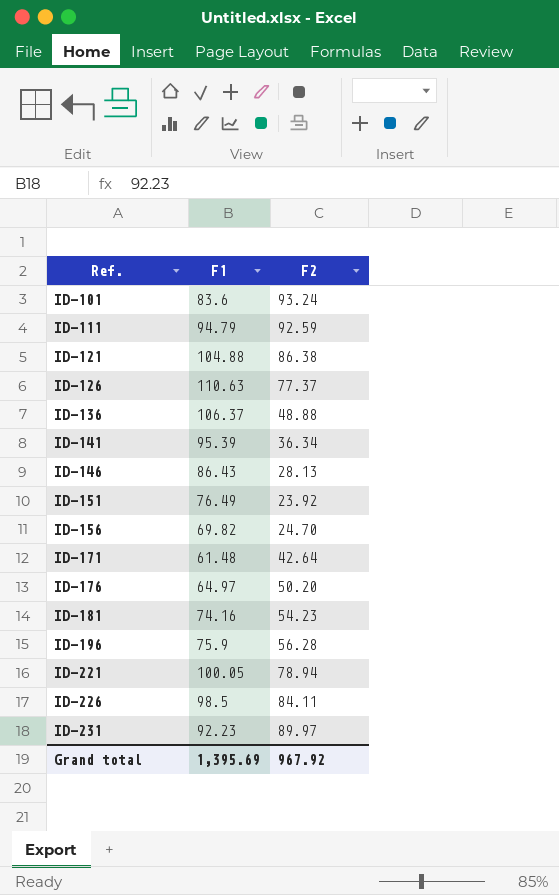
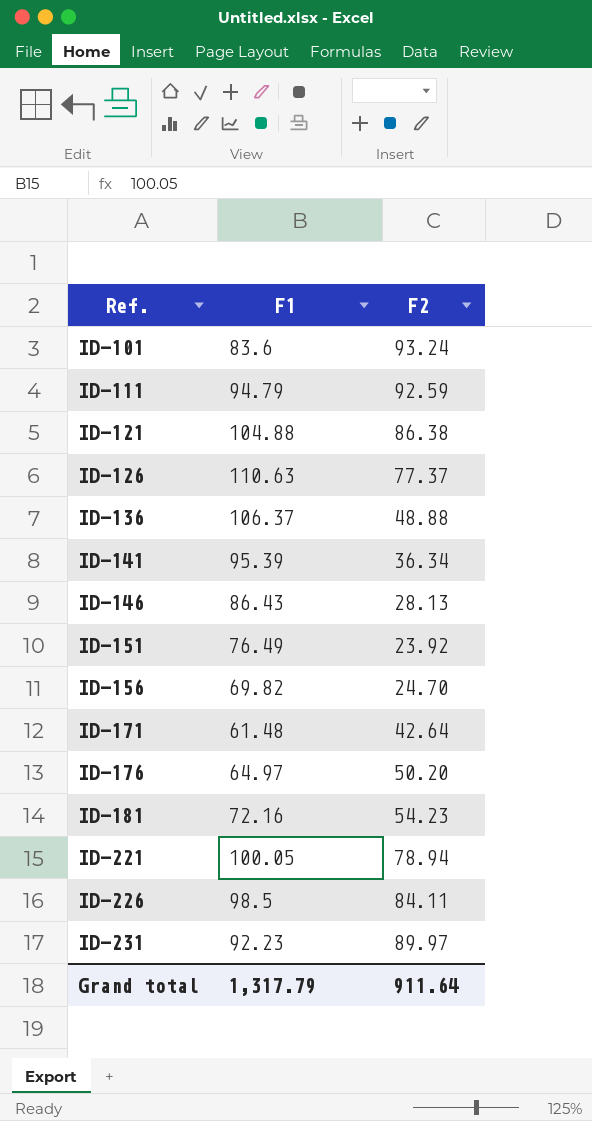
row ID-196: 75.9 | 56.28 -> none
ID-181 | F1: 74.16 -> 72.16
Grand total | F1: 1,395.69 -> 1,317.79
Grand total | F2: 967.92 -> 911.64

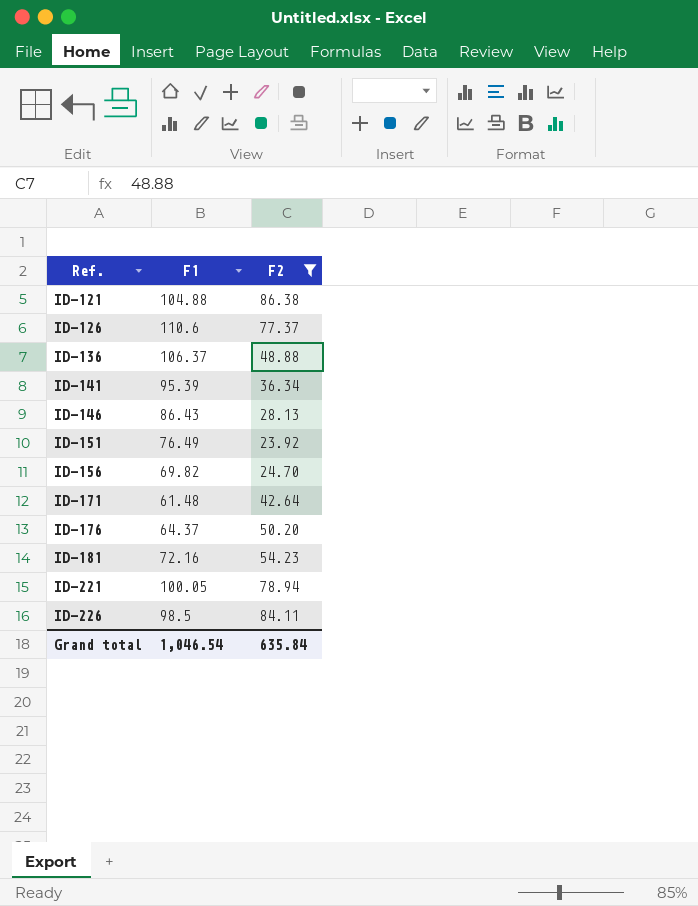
filter: none -> F2 <= 86.38
ID-126 | F1: 110.63 -> 110.6
ID-176 | F1: 64.97 -> 64.37
Grand total | F1: 1,317.79 -> 1,046.54
Grand total | F2: 911.64 -> 635.84

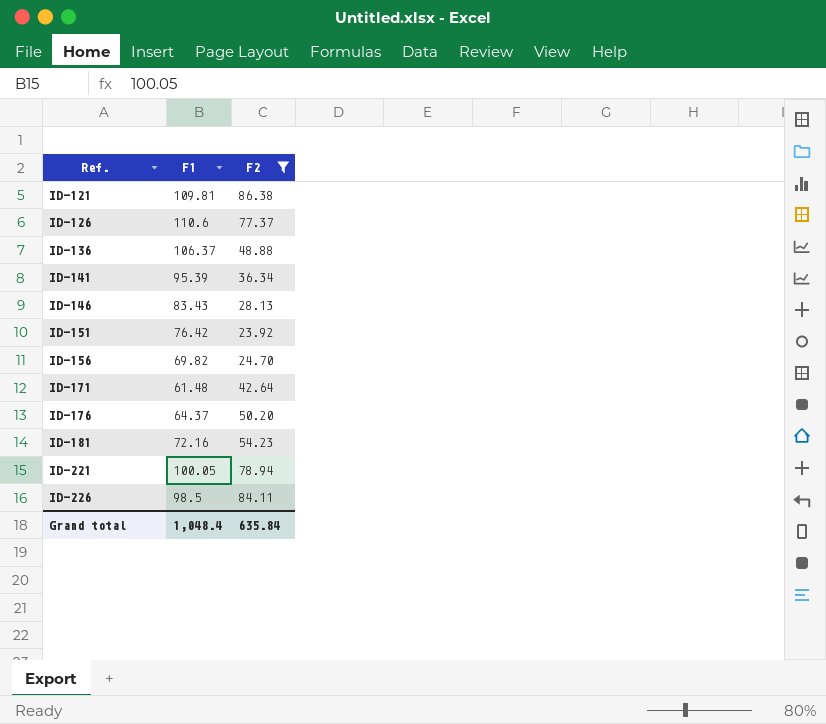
ID-121 | F1: 104.88 -> 109.81
ID-146 | F1: 86.43 -> 83.43
ID-151 | F1: 76.49 -> 76.42
Grand total | F1: 1,046.54 -> 1,048.4

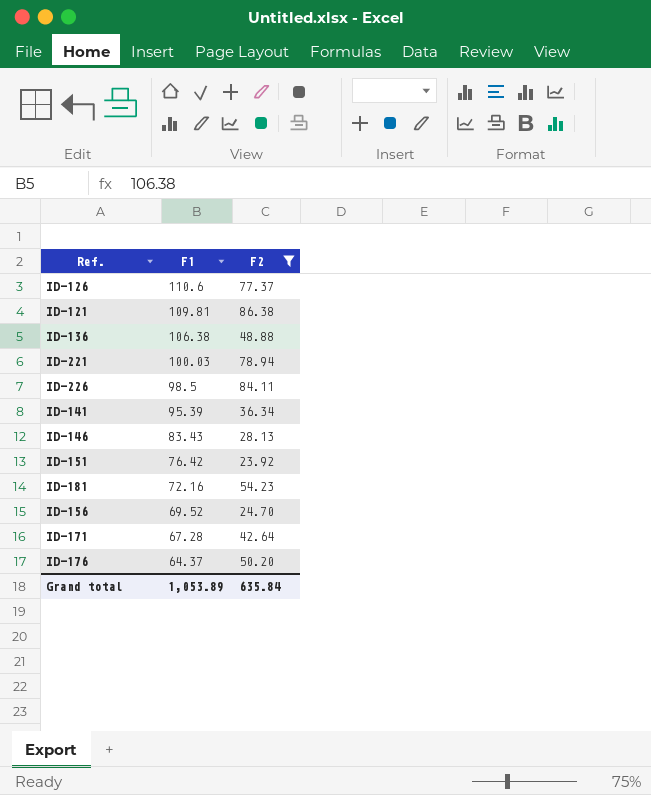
row order: Ref. ascending -> F1 descending
ID-136 | F1: 106.37 -> 106.38
ID-221 | F1: 100.05 -> 100.03
ID-156 | F1: 69.82 -> 69.52
ID-171 | F1: 61.48 -> 67.28
Grand total | F1: 1,048.4 -> 1,053.89

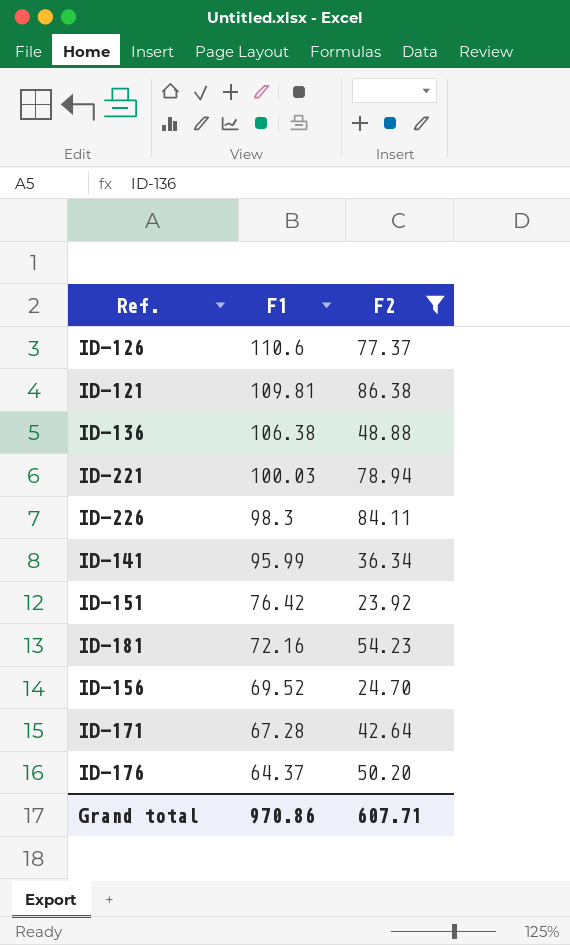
row ID-146: 83.43 | 28.13 -> none
ID-226 | F1: 98.5 -> 98.3
ID-141 | F1: 95.39 -> 95.99
Grand total | F1: 1,053.89 -> 970.86
Grand total | F2: 635.84 -> 607.71

